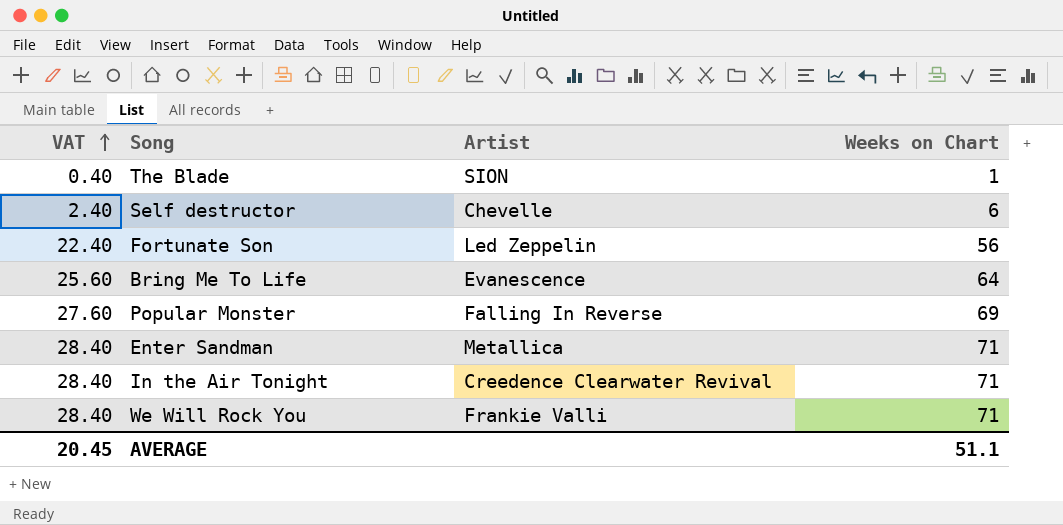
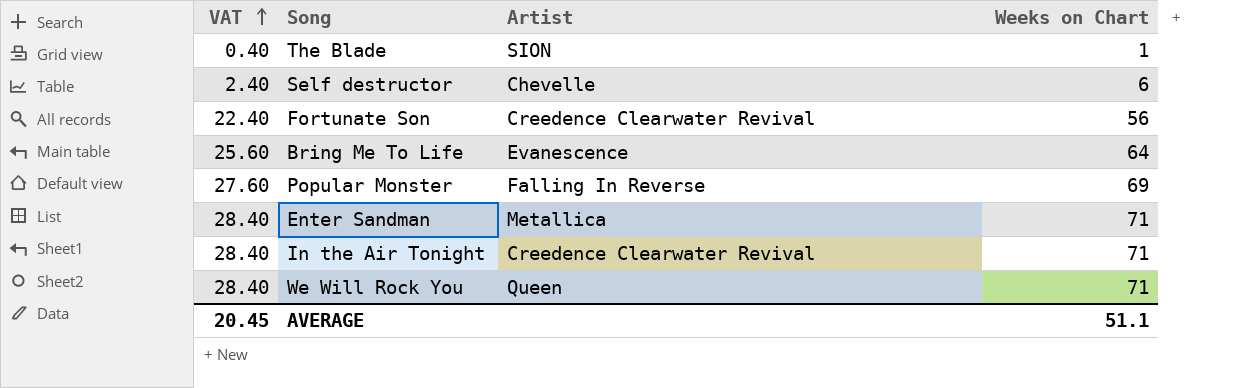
Fortunate Son | Artist: Led Zeppelin -> Creedence Clearwater Revival
We Will Rock You | Artist: Frankie Valli -> Queen

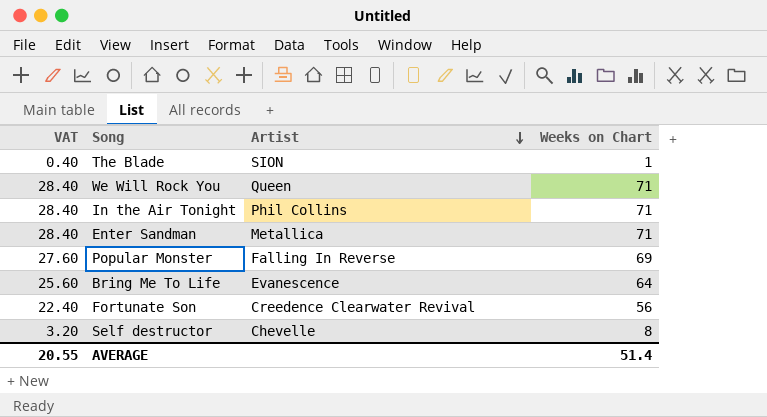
row order: VAT ascending -> Artist descending
In the Air Tonight | Artist: Creedence Clearwater Revival -> Phil Collins
Self destructor | VAT: 2.40 -> 3.20
Self destructor | Weeks on Chart: 6 -> 8
AVERAGE | VAT: 20.45 -> 20.55
AVERAGE | Weeks on Chart: 51.1 -> 51.4

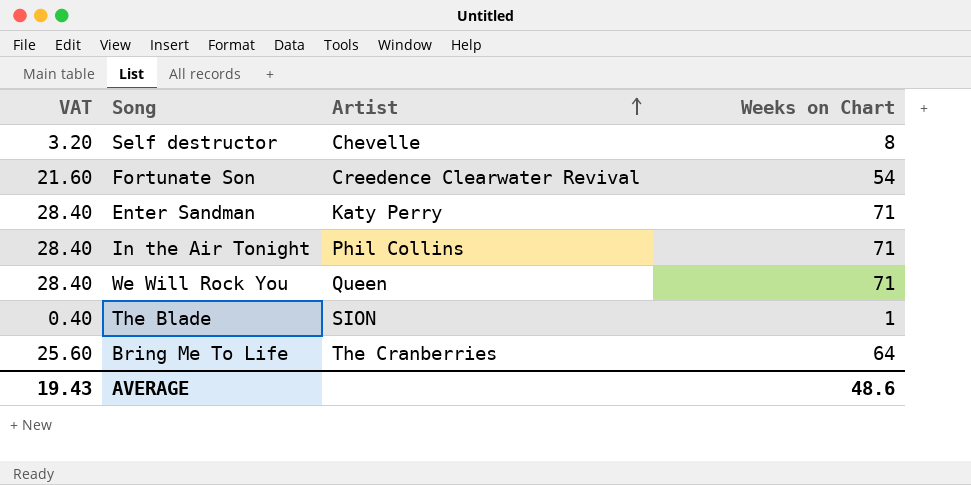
row order: Artist descending -> Artist ascending
row Popular Monster: 27.60 | Falling In Reverse | 69 -> none
Fortunate Son | VAT: 22.40 -> 21.60
Fortunate Son | Weeks on Chart: 56 -> 54
Enter Sandman | Artist: Metallica -> Katy Perry
Bring Me To Life | Artist: Evanescence -> The Cranberries
AVERAGE | VAT: 20.55 -> 19.43
AVERAGE | Weeks on Chart: 51.4 -> 48.6

